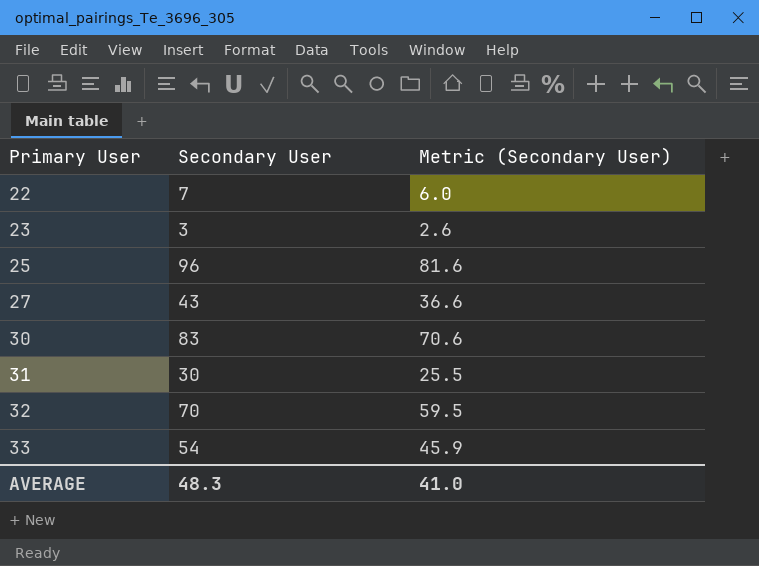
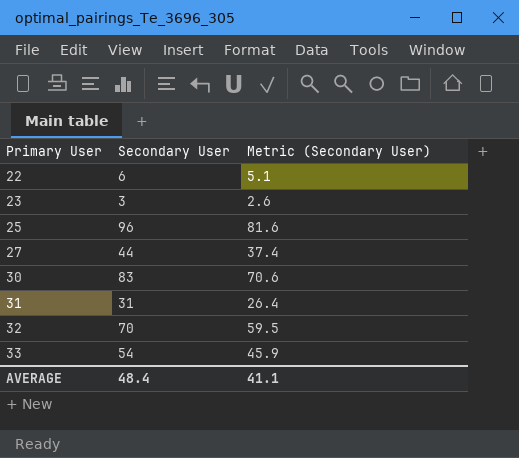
22 | Secondary User: 7 -> 6
22 | Metric (Secondary User): 6.0 -> 5.1
27 | Secondary User: 43 -> 44
27 | Metric (Secondary User): 36.6 -> 37.4
31 | Secondary User: 30 -> 31
31 | Metric (Secondary User): 25.5 -> 26.4
AVERAGE | Secondary User: 48.3 -> 48.4
AVERAGE | Metric (Secondary User): 41.0 -> 41.1

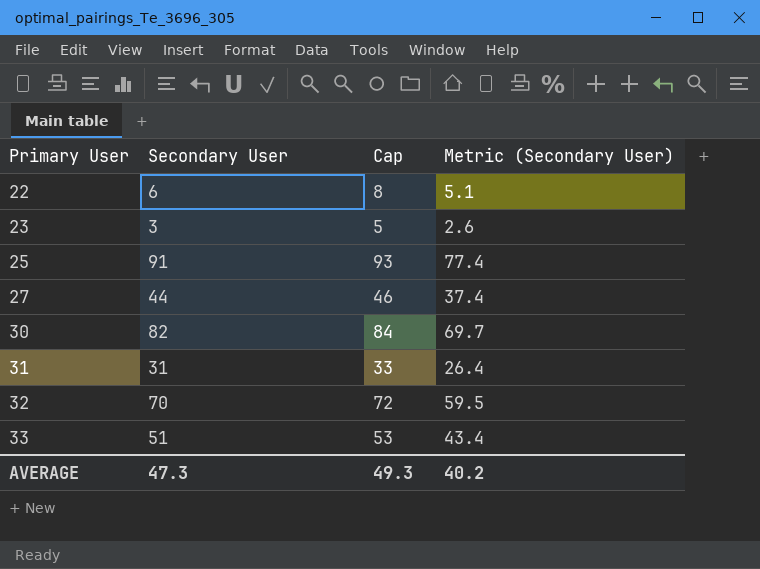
column Cap | formula: none -> [Secondary User] + 2
25 | Secondary User: 96 -> 91
25 | Metric (Secondary User): 81.6 -> 77.4
30 | Secondary User: 83 -> 82
30 | Metric (Secondary User): 70.6 -> 69.7
33 | Secondary User: 54 -> 51
33 | Metric (Secondary User): 45.9 -> 43.4
AVERAGE | Secondary User: 48.4 -> 47.3
AVERAGE | Metric (Secondary User): 41.1 -> 40.2

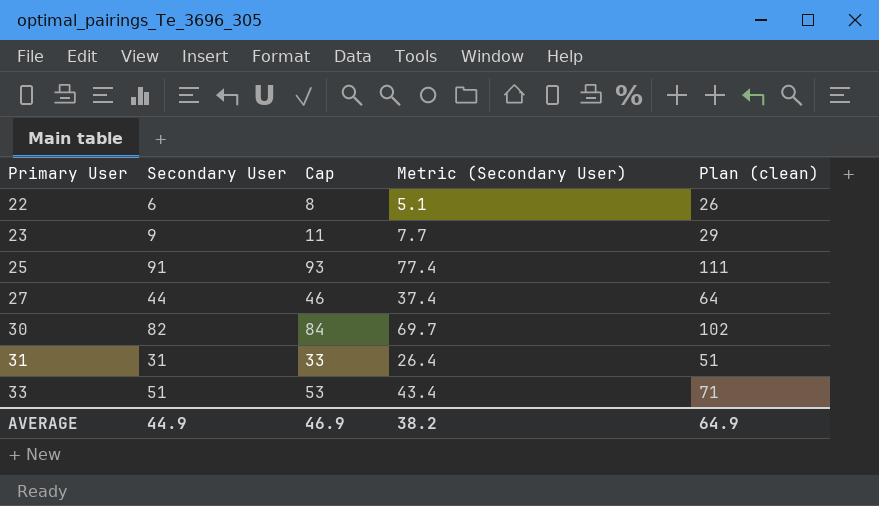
column Plan (clean) | formula: none -> [Secondary User] + 20
row 32: 70 | 72 | 59.5 -> none
23 | Secondary User: 3 -> 9
23 | Cap: 5 -> 11
23 | Metric (Secondary User): 2.6 -> 7.7
AVERAGE | Secondary User: 47.3 -> 44.9
AVERAGE | Cap: 49.3 -> 46.9
AVERAGE | Metric (Secondary User): 40.2 -> 38.2

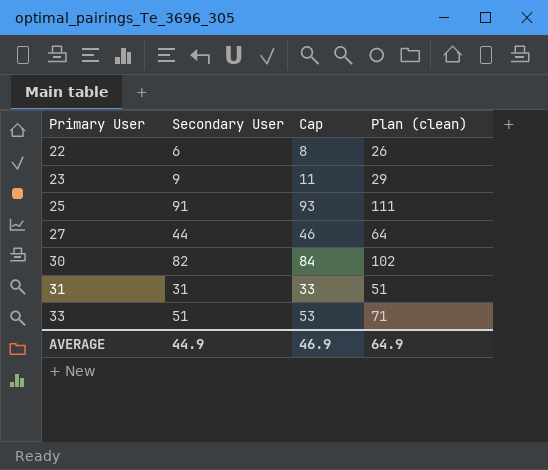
column Metric (Secondary User) | formula: [Secondary User] * 0.85 -> none

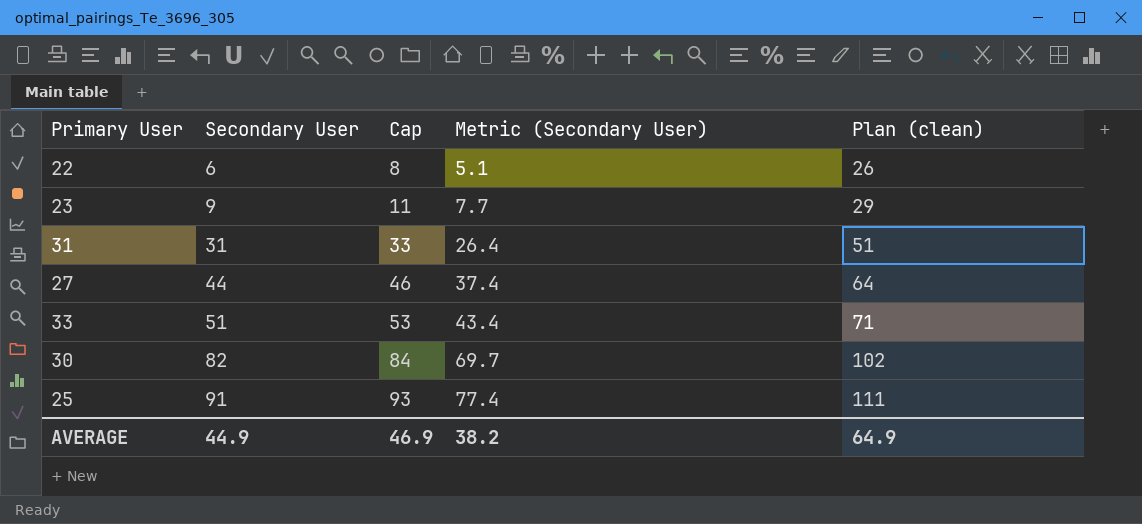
row order: Primary User ascending -> Secondary User ascending
column Metric (Secondary User) | formula: none -> [Secondary User] * 0.85

